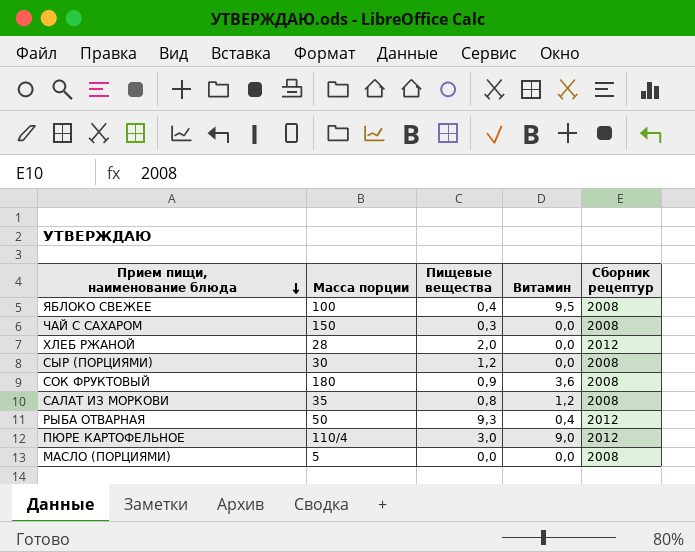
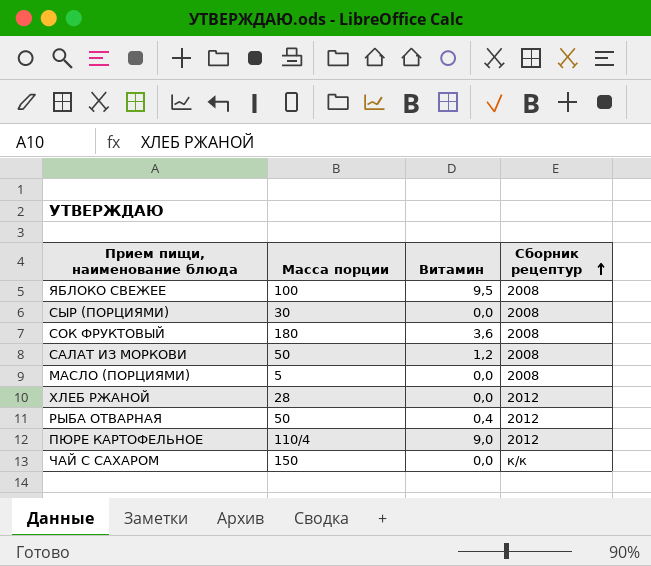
row order: Прием пищи, наименование блюда descending -> Сборник рецептур ascending
column Пищевые вещества | position: 3 -> none
САЛАТ ИЗ МОРКОВИ | Масса порции: 35 -> 50
ЧАЙ С САХАРОМ | Сборник рецептур: 2008 -> к/к

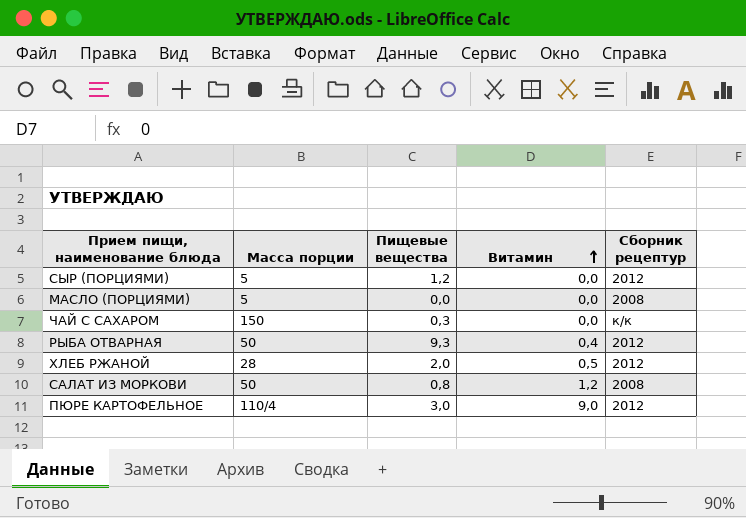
row order: Сборник рецептур ascending -> Витамин ascending
column Пищевые вещества | position: none -> 3
row ЯБЛОКО СВЕЖЕЕ: 100 | 9,5 | 2008 -> none
row СОК ФРУКТОВЫЙ: 180 | 3,6 | 2008 -> none
СЫР (ПОРЦИЯМИ) | Масса порции: 30 -> 5
СЫР (ПОРЦИЯМИ) | Сборник рецептур: 2008 -> 2012
ХЛЕБ РЖАНОЙ | Витамин: 0,0 -> 0,5

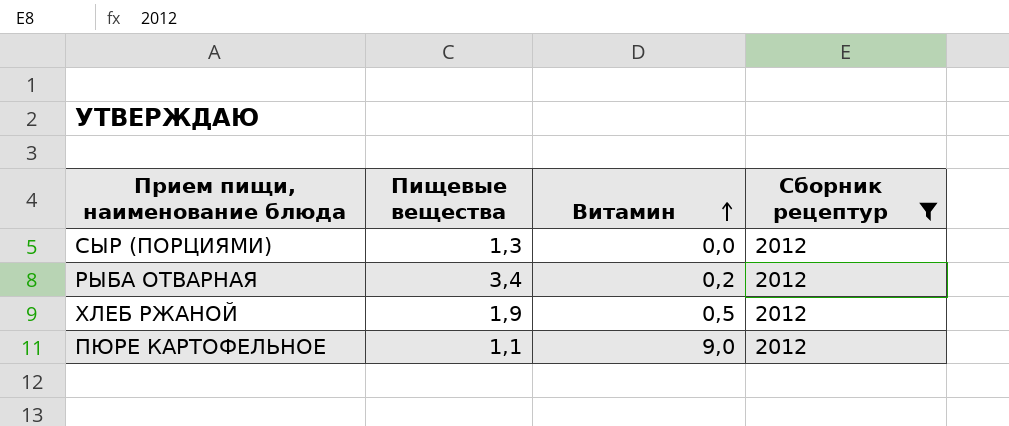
filter: none -> Сборник рецептур = 2012
column Масса порции | position: 2 -> none
СЫР (ПОРЦИЯМИ) | Пищевые вещества: 1,2 -> 1,3
РЫБА ОТВАРНАЯ | Пищевые вещества: 9,3 -> 3,4
РЫБА ОТВАРНАЯ | Витамин: 0,4 -> 0,2
ХЛЕБ РЖАНОЙ | Пищевые вещества: 2,0 -> 1,9
ПЮРЕ КАРТОФЕЛЬНОЕ | Пищевые вещества: 3,0 -> 1,1

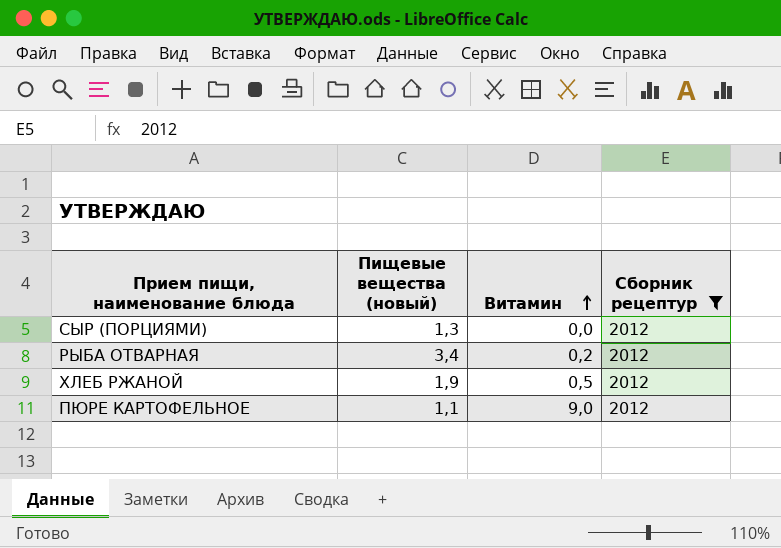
column name: Пищевые вещества -> Пищевые вещества (новый)

